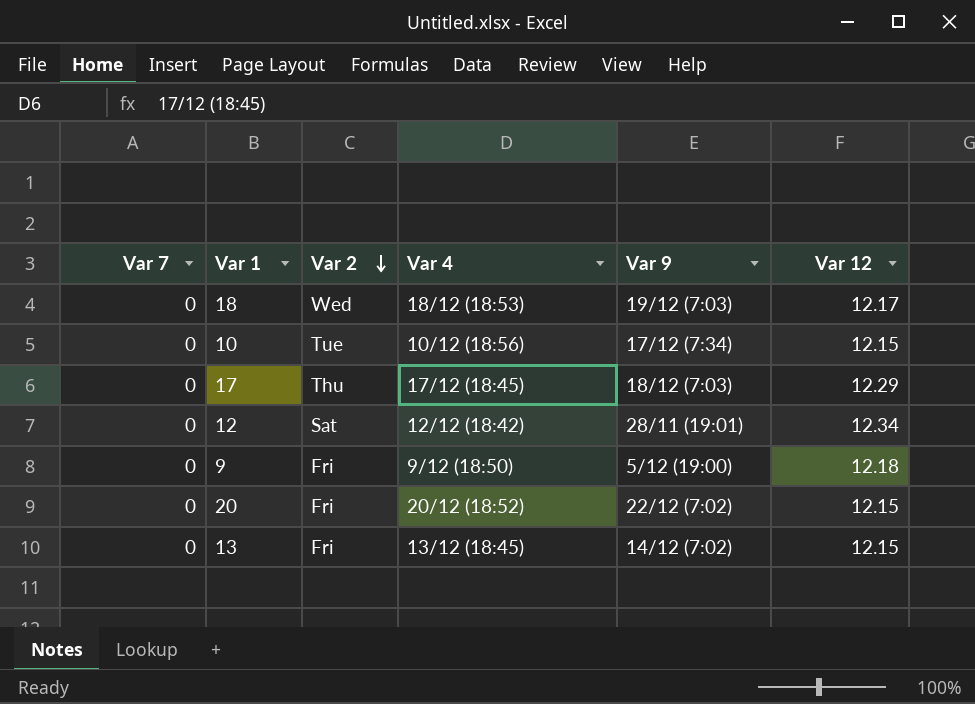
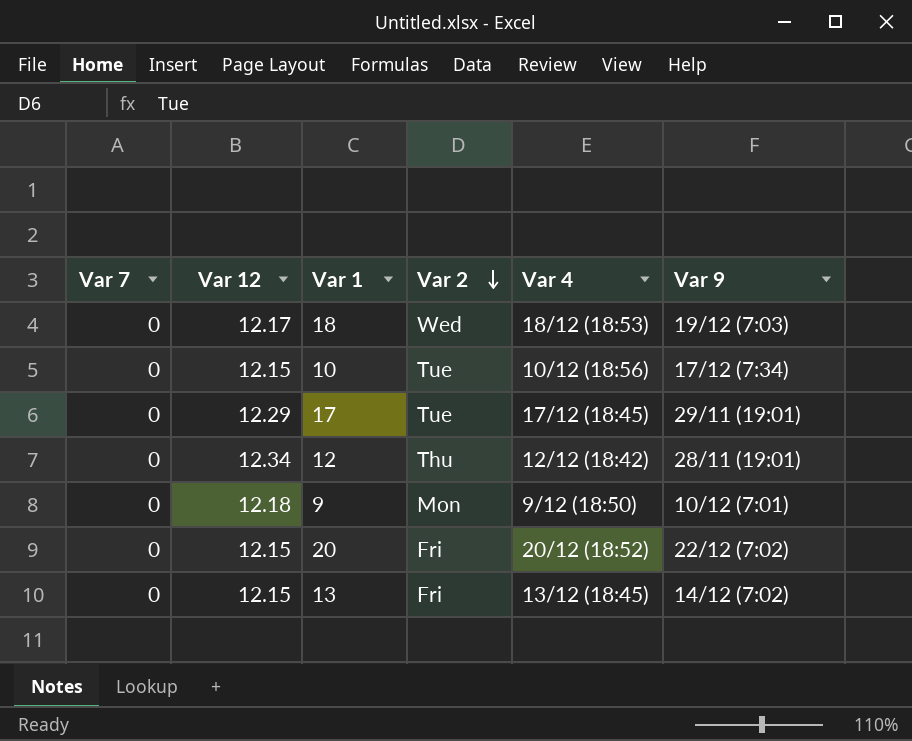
column Var 12 | position: 6 -> 2
17 | Var 2: Thu -> Tue
17 | Var 9: 18/12 (7:03) -> 29/11 (19:01)
12 | Var 2: Sat -> Thu
9 | Var 2: Fri -> Mon
9 | Var 9: 5/12 (19:00) -> 10/12 (7:01)

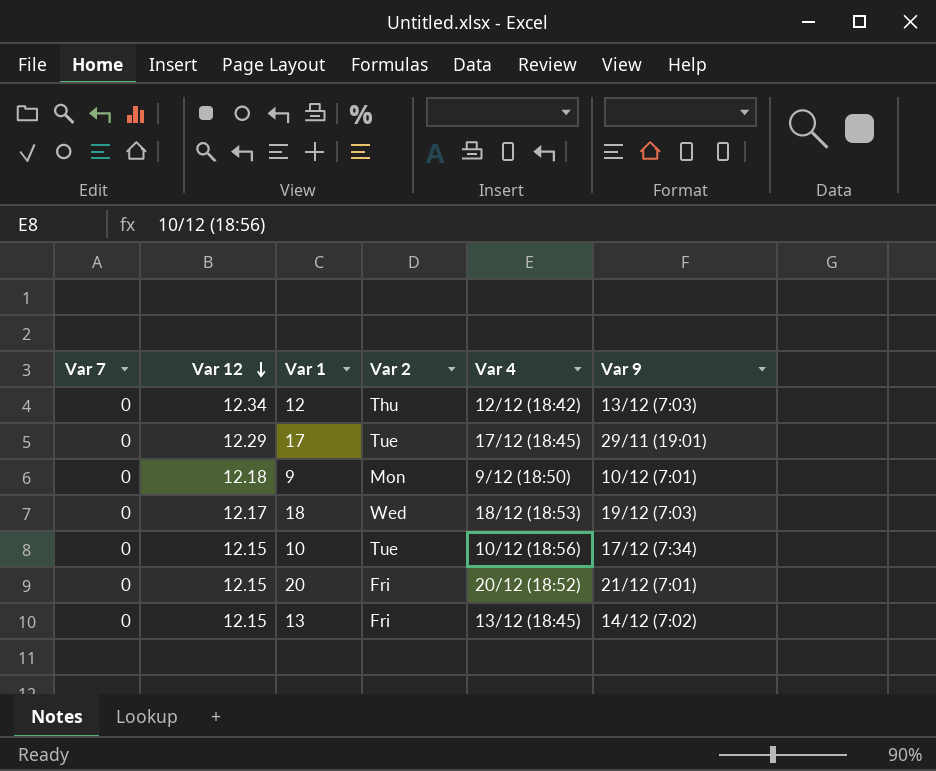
row order: Var 2 descending -> Var 12 descending
12 | Var 9: 28/11 (19:01) -> 13/12 (7:03)
20 | Var 9: 22/12 (7:02) -> 21/12 (7:01)

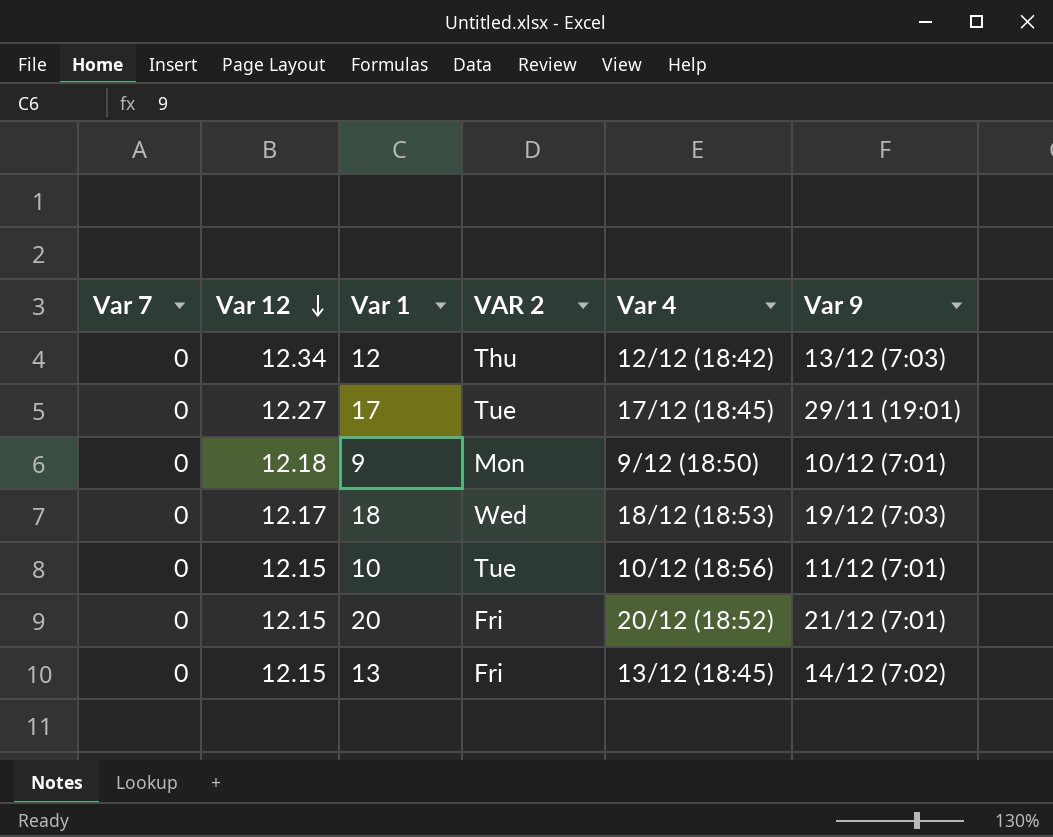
column name: Var 2 -> VAR 2
17 | Var 12: 12.29 -> 12.27
10 | Var 9: 17/12 (7:34) -> 11/12 (7:01)

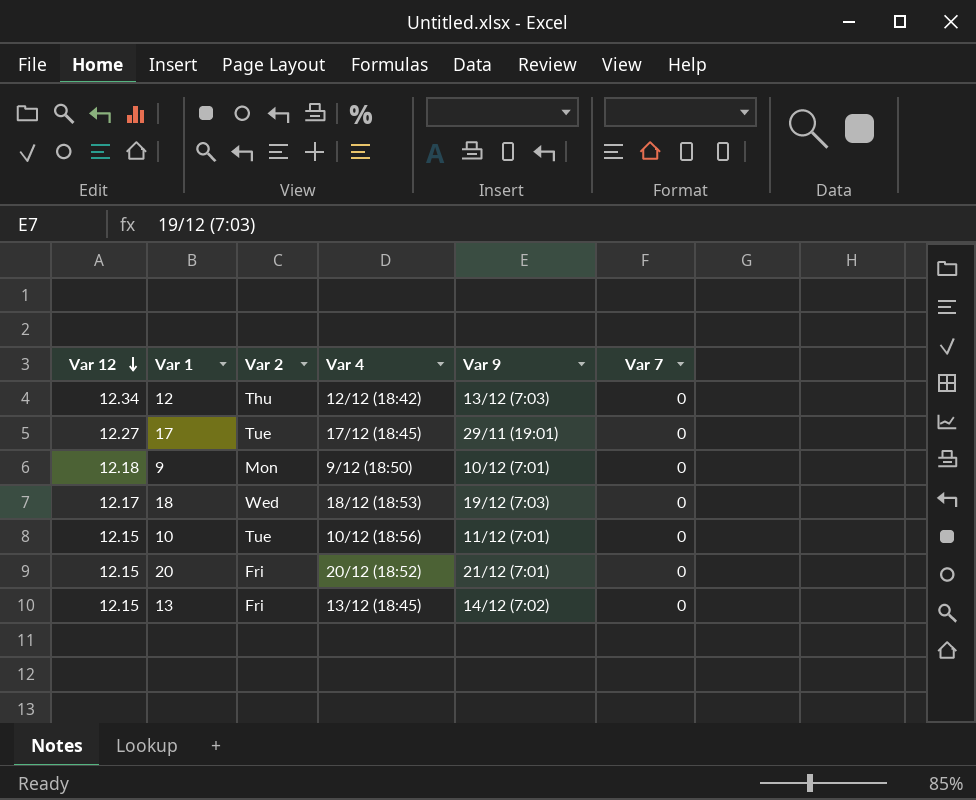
column name: VAR 2 -> Var 2
column Var 7 | position: 1 -> 6

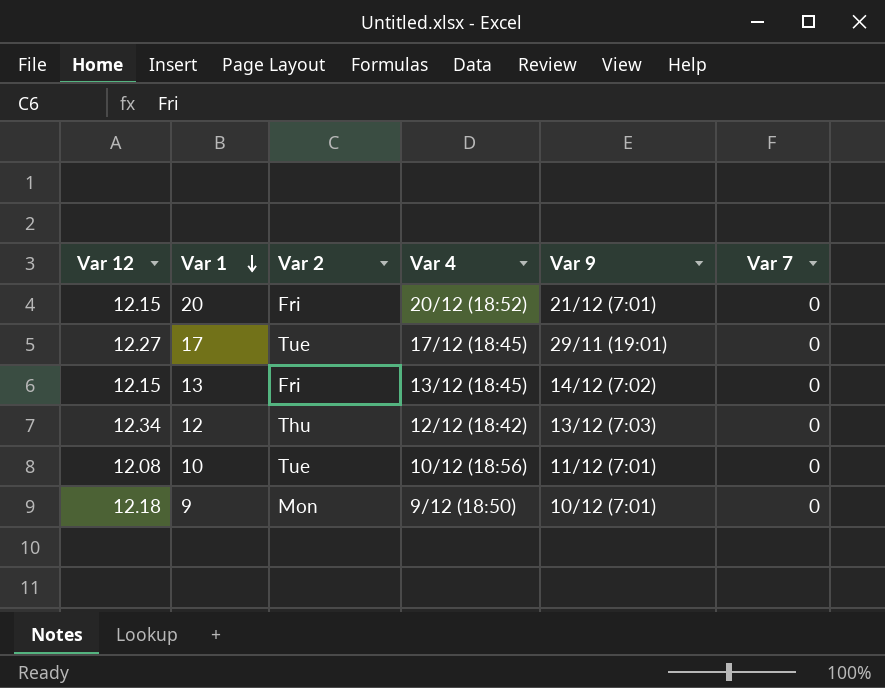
row order: Var 12 descending -> Var 1 descending
row 18: 12.17 | Wed | 18/12 (18:53) | 19/12 (7:03) | 0 -> none
10 | Var 12: 12.15 -> 12.08

